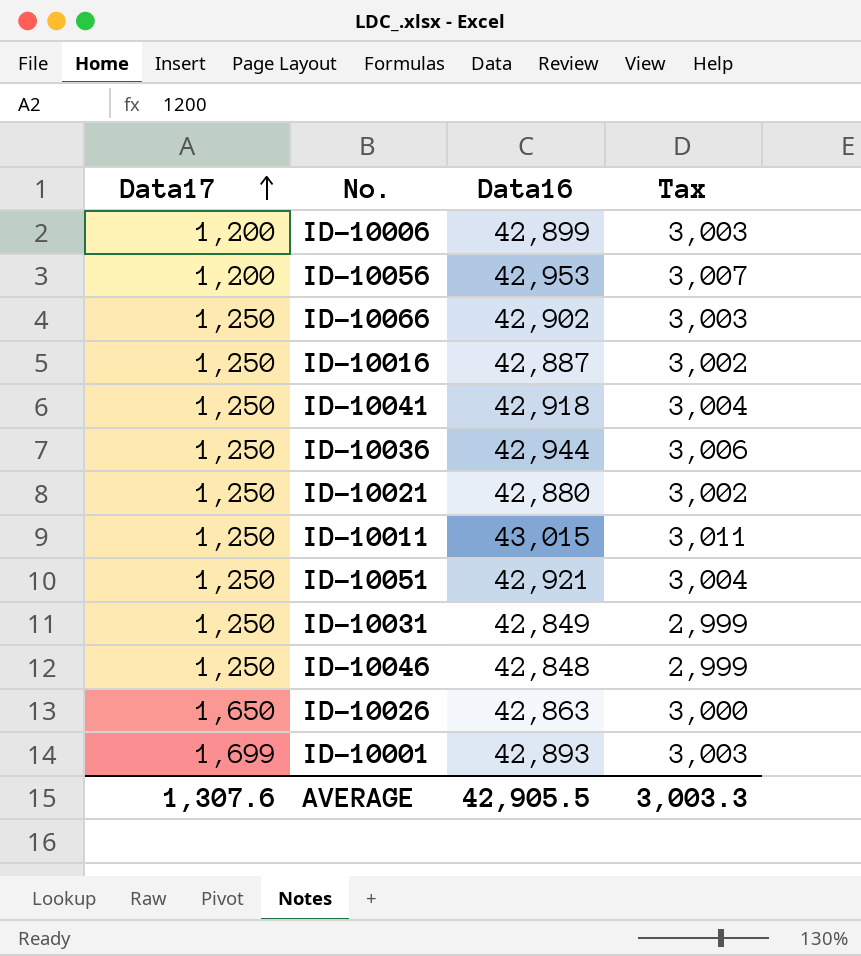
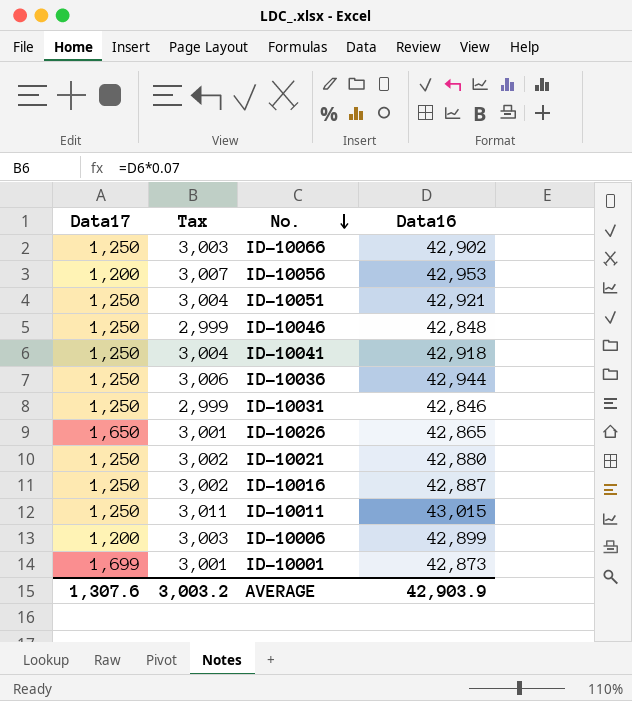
row order: Data17 ascending -> No. descending
column Tax | position: 4 -> 2
ID-10031 | Data16: 42,849 -> 42,846
ID-10026 | Tax: 3,000 -> 3,001
ID-10026 | Data16: 42,863 -> 42,865
ID-10001 | Tax: 3,003 -> 3,001
ID-10001 | Data16: 42,893 -> 42,873
AVERAGE | Tax: 3,003.3 -> 3,003.2
AVERAGE | Data16: 42,905.5 -> 42,903.9

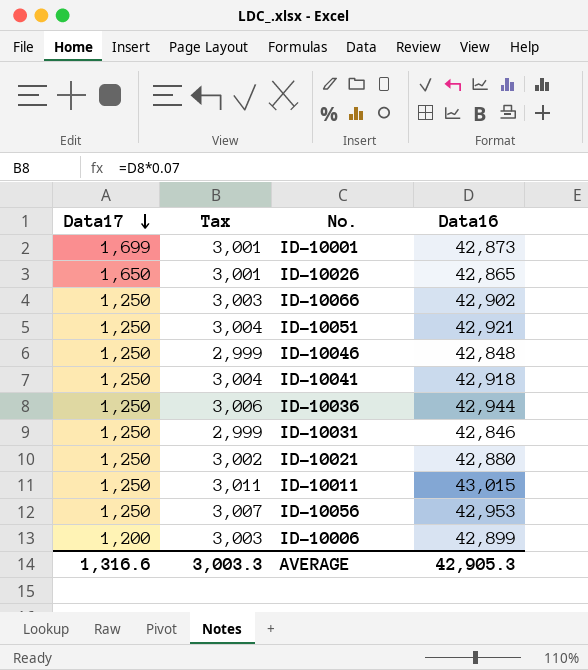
row order: No. descending -> Data17 descending
row ID-10016: 1,250 | 3,002 | 42,887 -> none
ID-10056 | Data17: 1,200 -> 1,250
AVERAGE | Data17: 1,307.6 -> 1,316.6
AVERAGE | Tax: 3,003.2 -> 3,003.3
AVERAGE | Data16: 42,903.9 -> 42,905.3

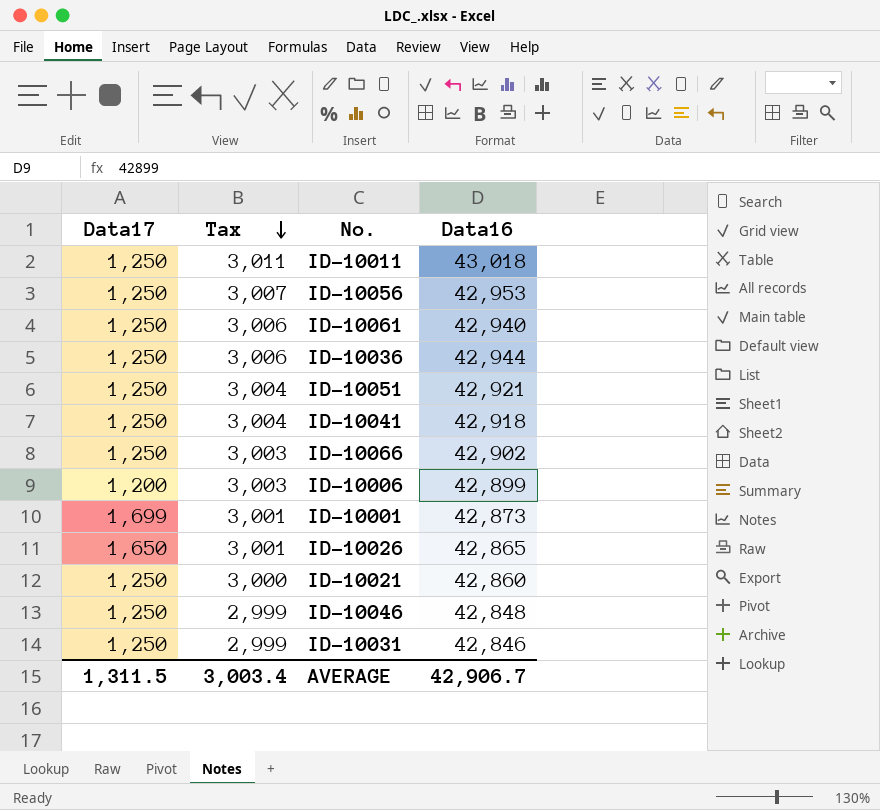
row order: Data17 descending -> Tax descending
ID-10011 | Data16: 43,015 -> 43,018
row ID-10061: none -> 1,250 | 3,006 | 42,940
ID-10021 | Tax: 3,002 -> 3,000
ID-10021 | Data16: 42,880 -> 42,860
AVERAGE | Data17: 1,316.6 -> 1,311.5
AVERAGE | Tax: 3,003.3 -> 3,003.4
AVERAGE | Data16: 42,905.3 -> 42,906.7

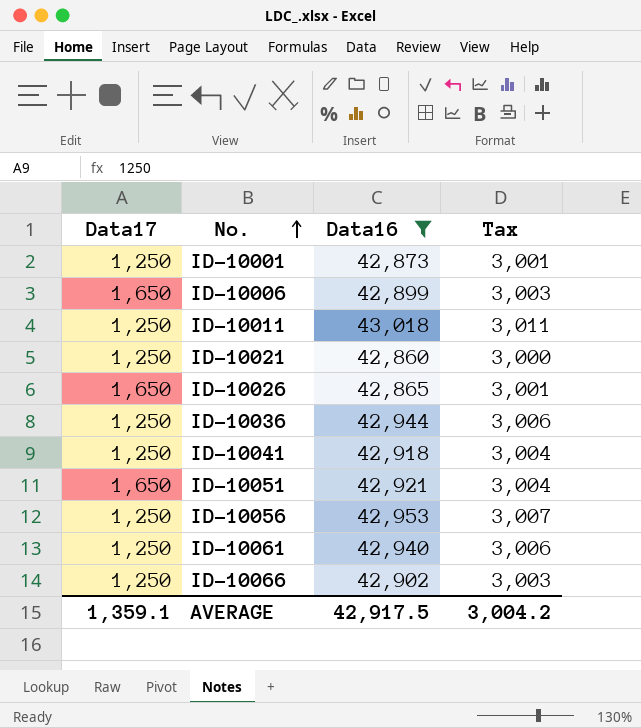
filter: none -> Data16 >= 42,860
row order: Tax descending -> No. ascending
column Tax | position: 2 -> 4
ID-10001 | Data17: 1,699 -> 1,250
ID-10006 | Data17: 1,200 -> 1,650
ID-10051 | Data17: 1,250 -> 1,650
AVERAGE | Data17: 1,311.5 -> 1,359.1
AVERAGE | Data16: 42,906.7 -> 42,917.5
AVERAGE | Tax: 3,003.4 -> 3,004.2

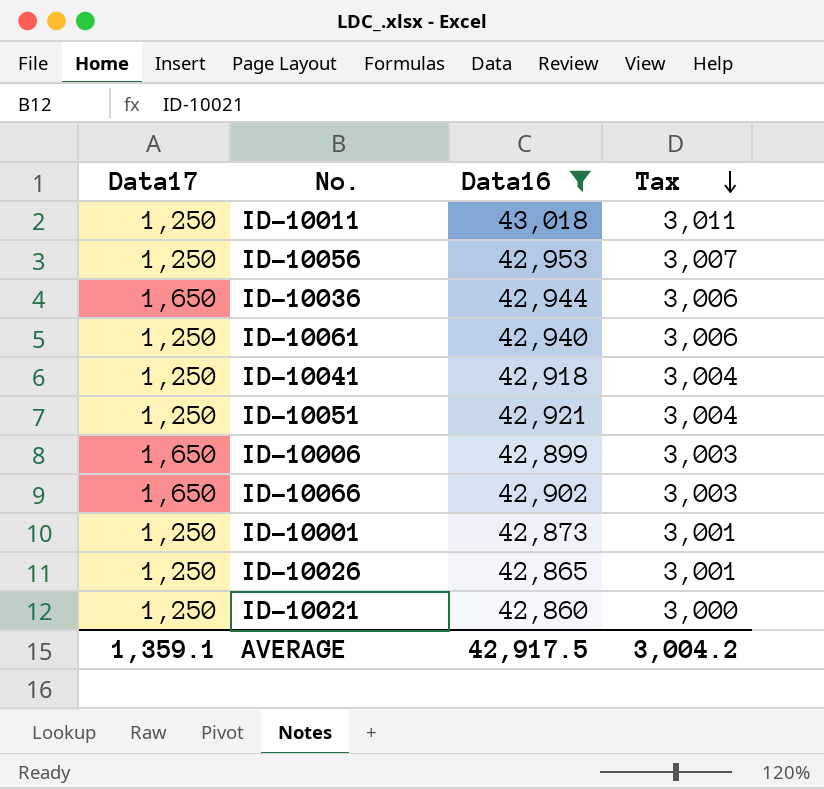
row order: No. ascending -> Tax descending
ID-10036 | Data17: 1,250 -> 1,650
ID-10051 | Data17: 1,650 -> 1,250
ID-10066 | Data17: 1,250 -> 1,650
ID-10026 | Data17: 1,650 -> 1,250

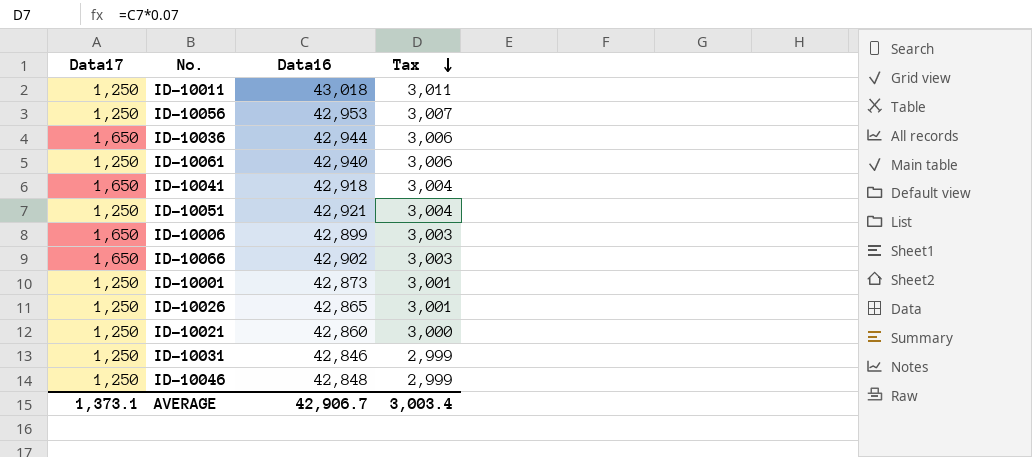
filter: Data16 >= 42,860 -> none
ID-10041 | Data17: 1,250 -> 1,650
AVERAGE | Data17: 1,359.1 -> 1,373.1
AVERAGE | Data16: 42,917.5 -> 42,906.7
AVERAGE | Tax: 3,004.2 -> 3,003.4

